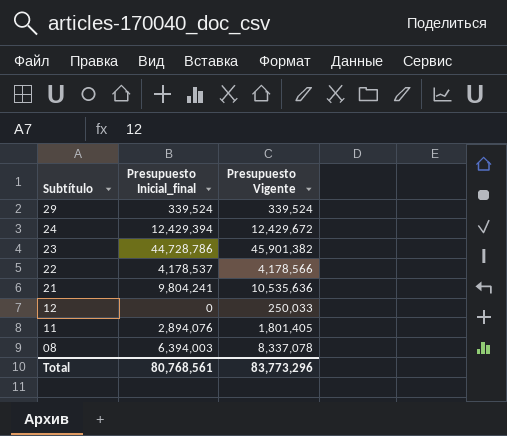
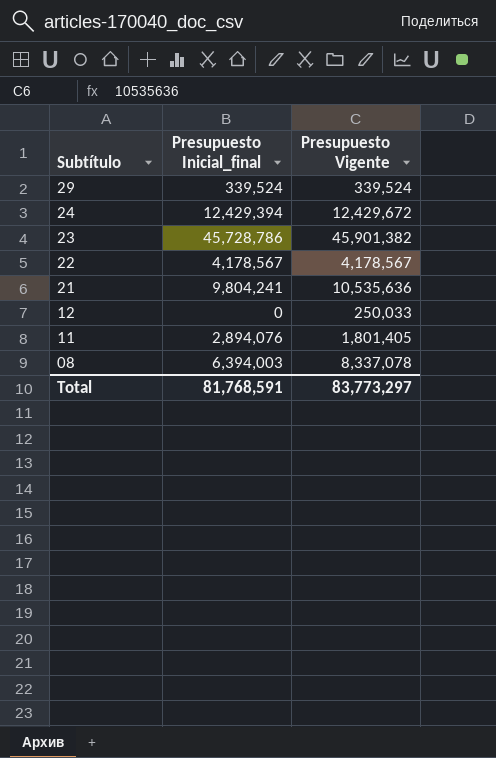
23 | Presupuesto Inicial_final: 44,728,786 -> 45,728,786
22 | Presupuesto Inicial_final: 4,178,537 -> 4,178,567
22 | Presupuesto Vigente: 4,178,566 -> 4,178,567
Total | Presupuesto Inicial_final: 80,768,561 -> 81,768,591
Total | Presupuesto Vigente: 83,773,296 -> 83,773,297

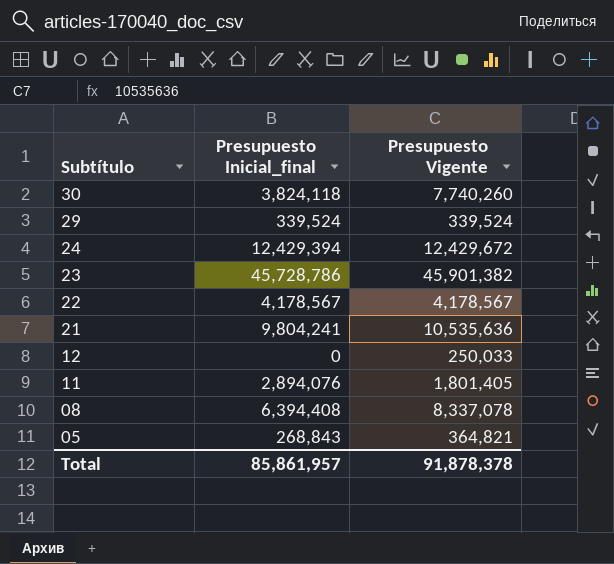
row 30: none -> 3,824,118 | 7,740,260
08 | Presupuesto Inicial_final: 6,394,003 -> 6,394,408
row 05: none -> 268,843 | 364,821
Total | Presupuesto Inicial_final: 81,768,591 -> 85,861,957
Total | Presupuesto Vigente: 83,773,297 -> 91,878,378

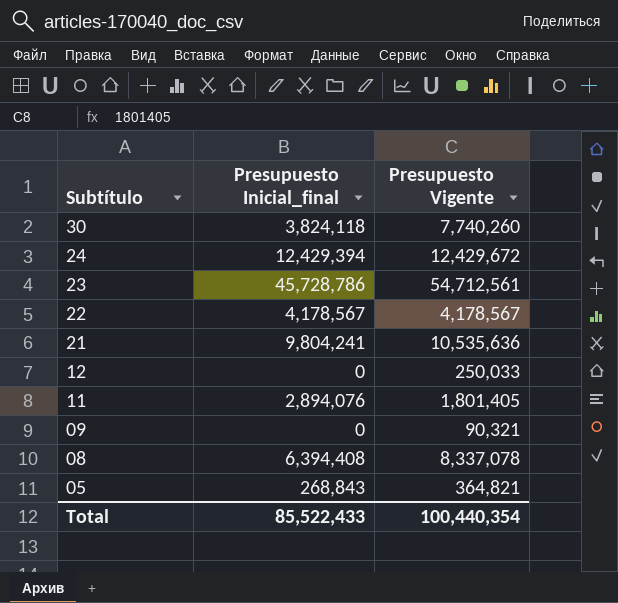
row 29: 339,524 | 339,524 -> none
23 | Presupuesto Vigente: 45,901,382 -> 54,712,561
row 09: none -> 0 | 90,321
Total | Presupuesto Inicial_final: 85,861,957 -> 85,522,433
Total | Presupuesto Vigente: 91,878,378 -> 100,440,354

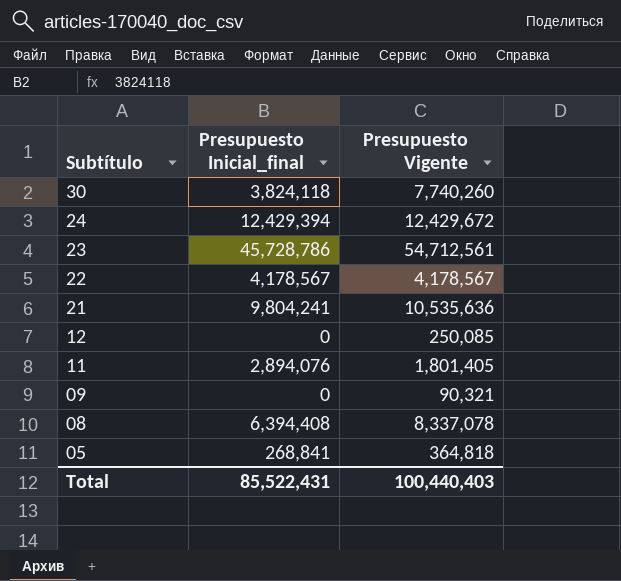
12 | Presupuesto Vigente: 250,033 -> 250,085
05 | Presupuesto Inicial_final: 268,843 -> 268,841
05 | Presupuesto Vigente: 364,821 -> 364,818
Total | Presupuesto Inicial_final: 85,522,433 -> 85,522,431
Total | Presupuesto Vigente: 100,440,354 -> 100,440,403

